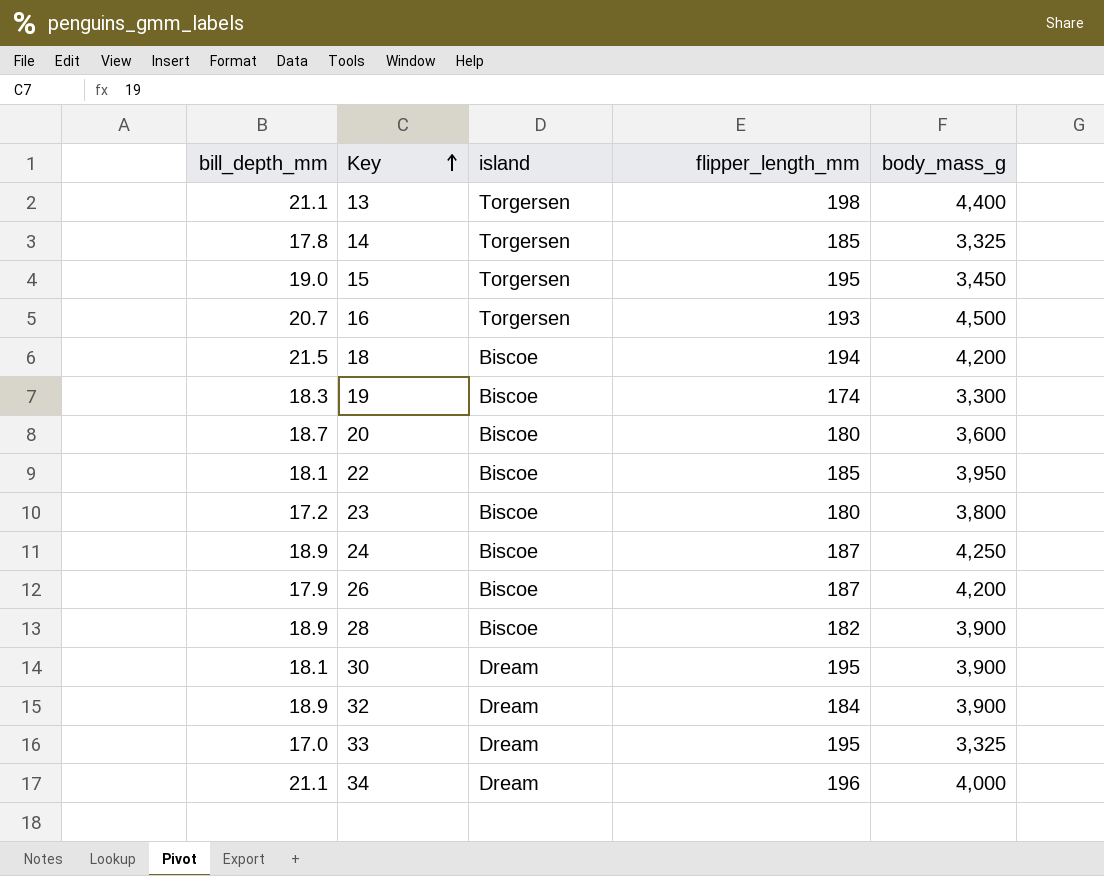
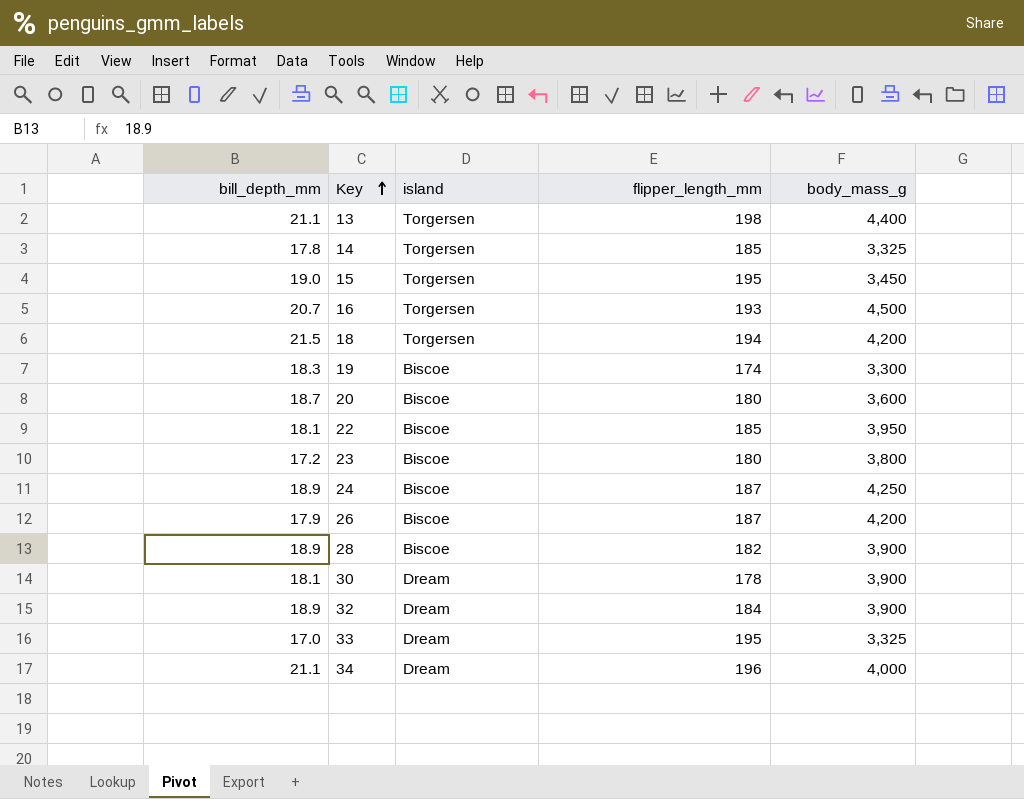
18 | island: Biscoe -> Torgersen
30 | flipper_length_mm: 195 -> 178

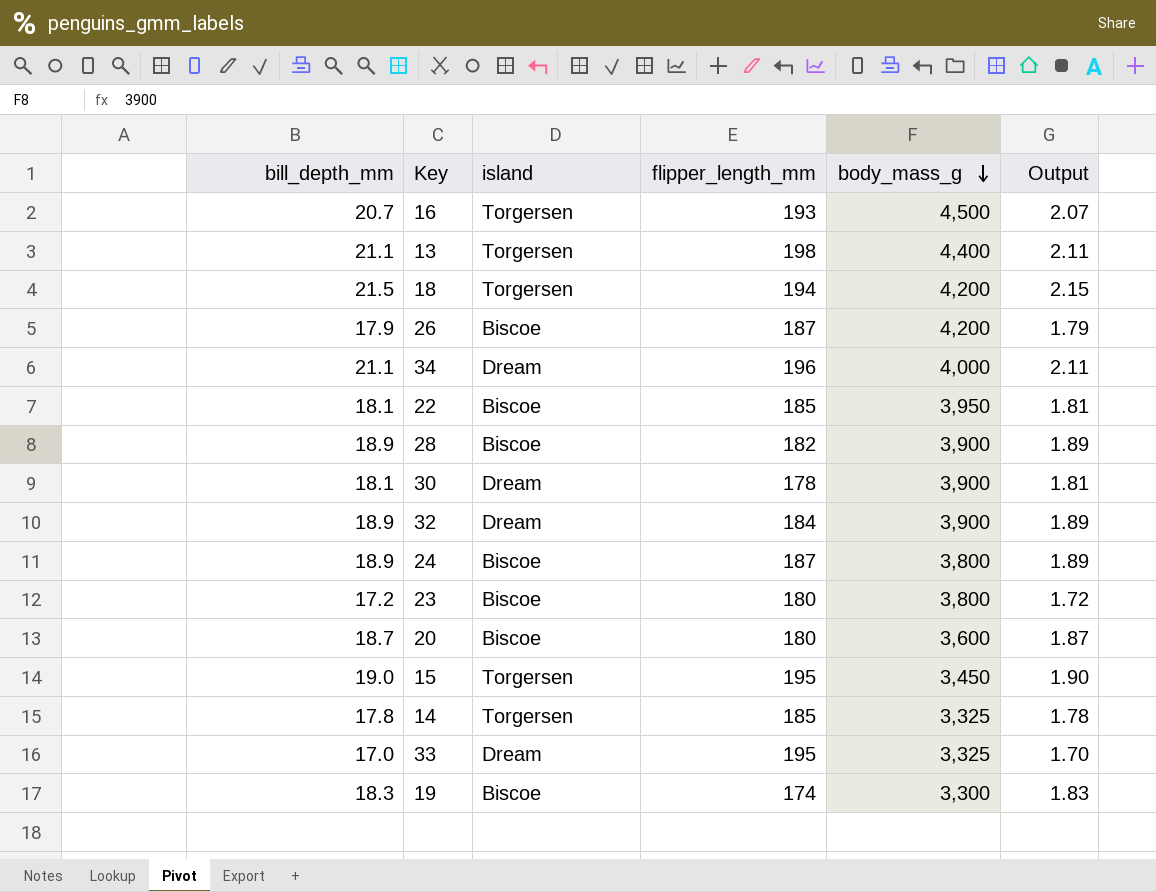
row order: Key ascending -> body_mass_g descending
column Output | formula: none -> [bill_depth_mm] * 0.1
24 | body_mass_g: 4,250 -> 3,800

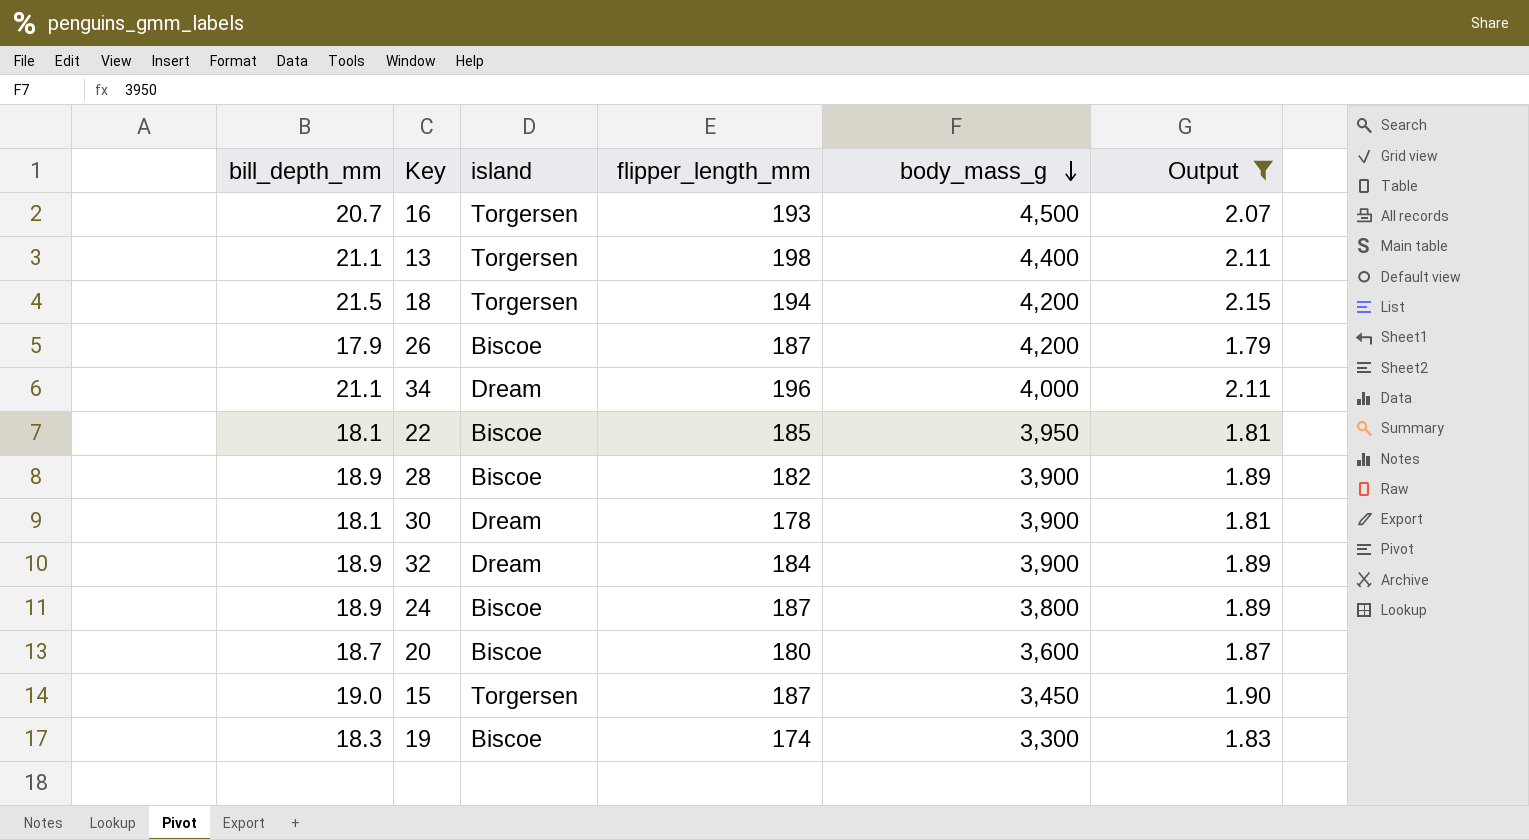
filter: none -> Output >= 1.79
15 | flipper_length_mm: 195 -> 187

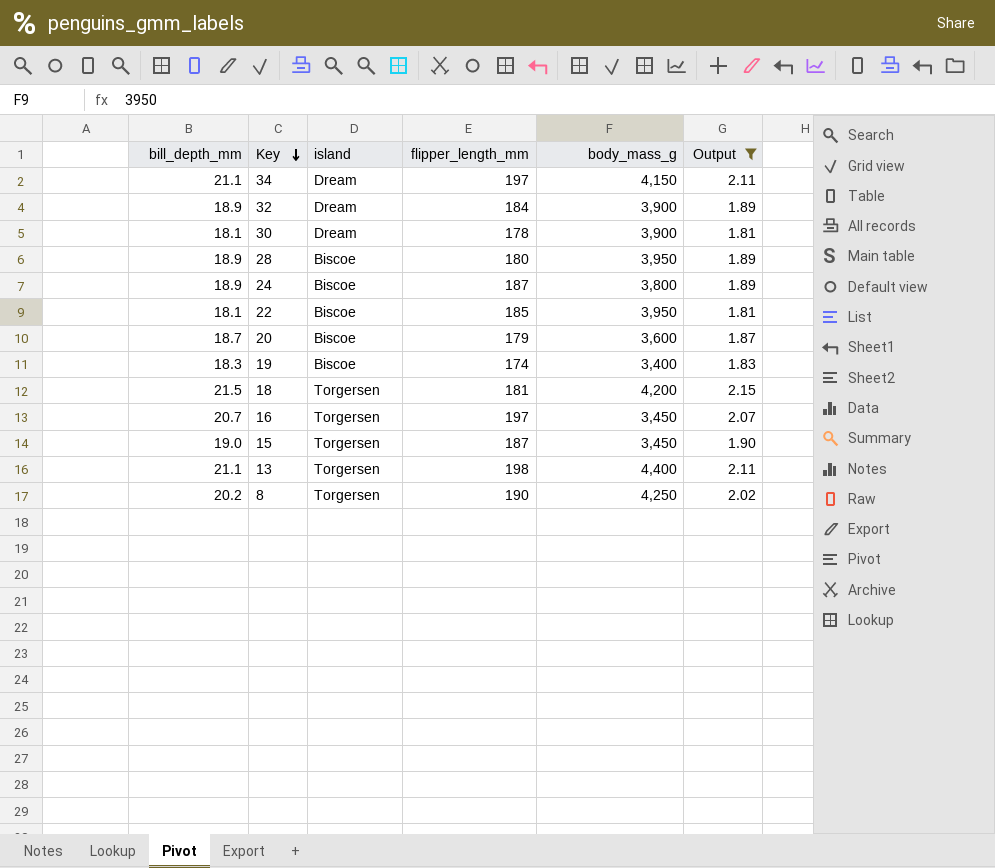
row order: body_mass_g descending -> Key descending
row 26: 17.9 | Biscoe | 187 | 4,200 | 1.79 -> none
34 | flipper_length_mm: 196 -> 197
34 | body_mass_g: 4,000 -> 4,150
28 | flipper_length_mm: 182 -> 180
28 | body_mass_g: 3,900 -> 3,950
20 | flipper_length_mm: 180 -> 179
19 | body_mass_g: 3,300 -> 3,400
18 | flipper_length_mm: 194 -> 181
16 | flipper_length_mm: 193 -> 197
16 | body_mass_g: 4,500 -> 3,450
row 8: none -> 20.2 | Torgersen | 190 | 4,250 | 2.02

